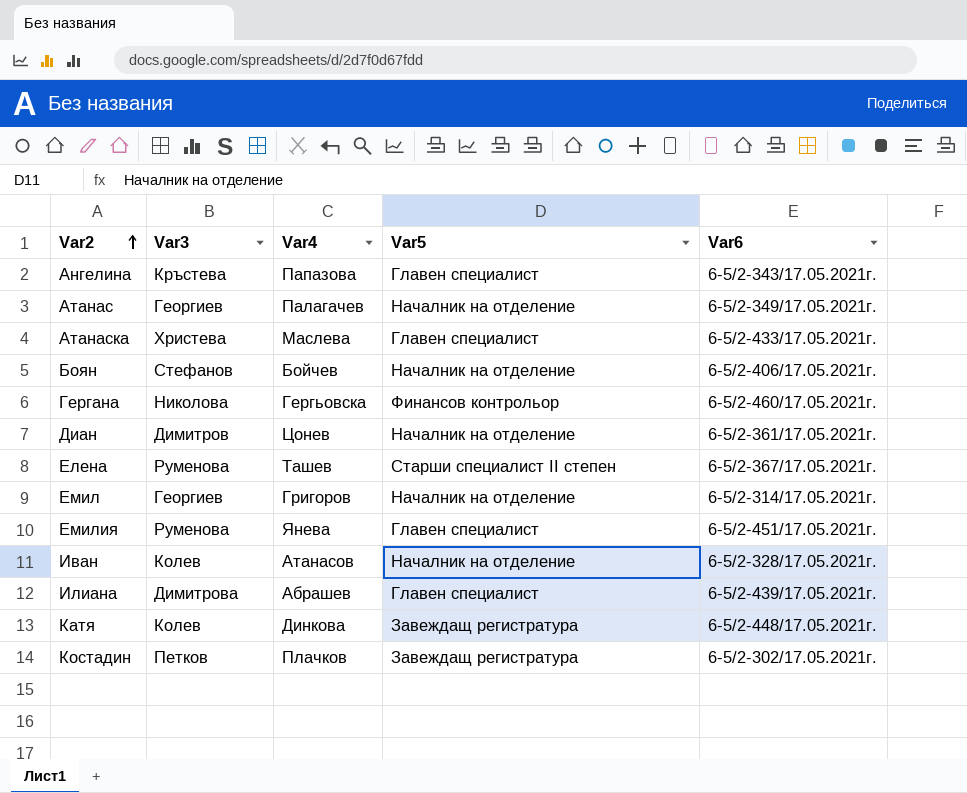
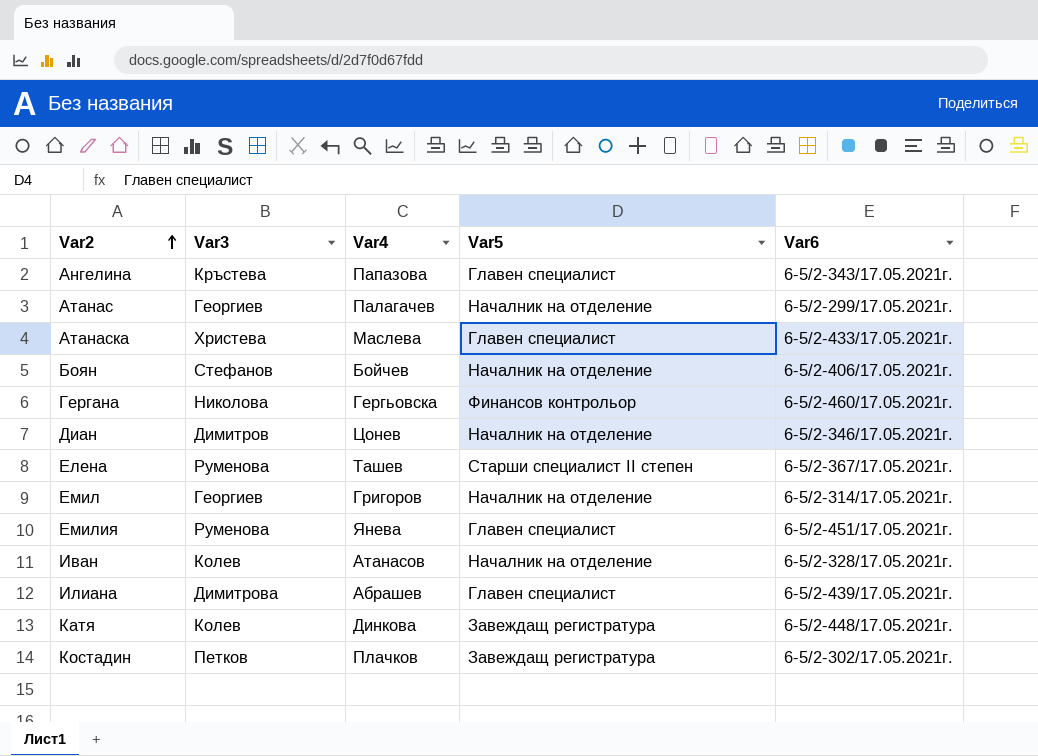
Атанас | Var6: 6-5/2-349/17.05.2021г. -> 6-5/2-299/17.05.2021г.
Диан | Var6: 6-5/2-361/17.05.2021г. -> 6-5/2-346/17.05.2021г.

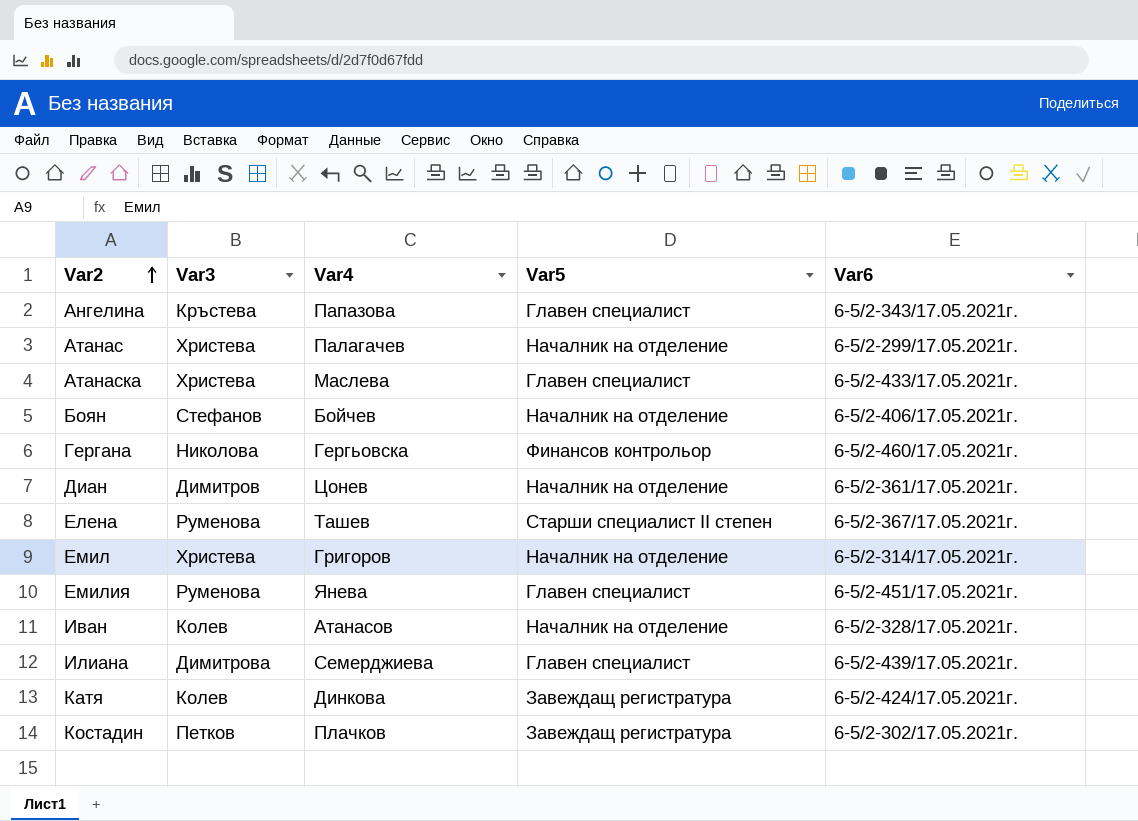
Атанас | Var3: Георгиев -> Христева
Диан | Var6: 6-5/2-346/17.05.2021г. -> 6-5/2-361/17.05.2021г.
Емил | Var3: Георгиев -> Христева
Илиана | Var4: Абрашев -> Семерджиева
Катя | Var6: 6-5/2-448/17.05.2021г. -> 6-5/2-424/17.05.2021г.

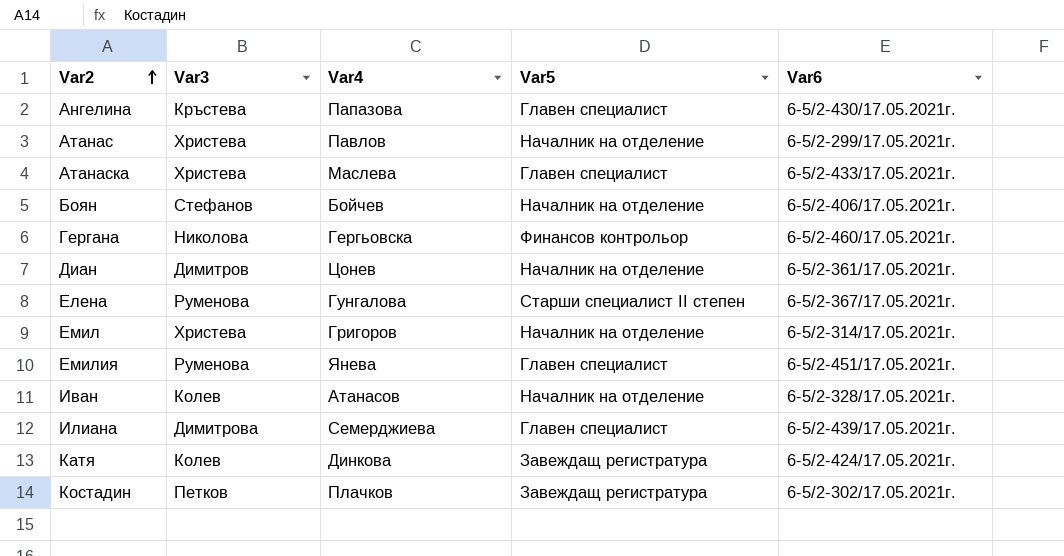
Ангелина | Var6: 6-5/2-343/17.05.2021г. -> 6-5/2-430/17.05.2021г.
Атанас | Var4: Палагачев -> Павлов
Елена | Var4: Ташев -> Гунгалова

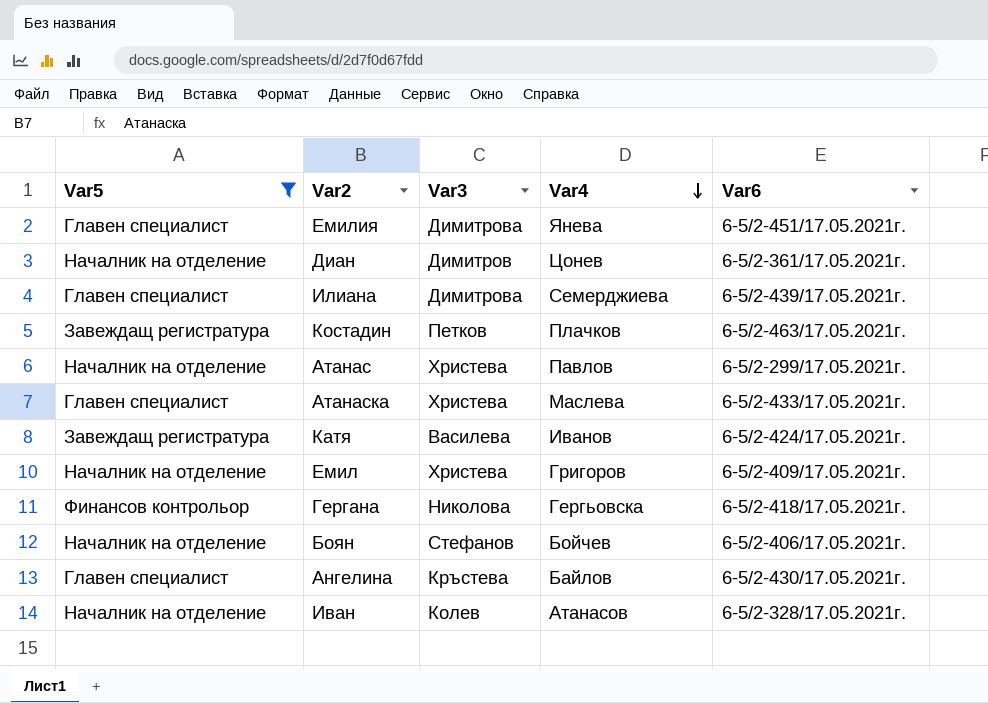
filter: none -> Var5 != Старши специалист II степен
row order: Var2 ascending -> Var4 descending
column Var5 | position: 4 -> 1
Емилия | Var3: Руменова -> Димитрова
Костадин | Var6: 6-5/2-302/17.05.2021г. -> 6-5/2-463/17.05.2021г.
Катя | Var3: Колев -> Василева
Катя | Var4: Динкова -> Иванов
Емил | Var6: 6-5/2-314/17.05.2021г. -> 6-5/2-409/17.05.2021г.
Гергана | Var6: 6-5/2-460/17.05.2021г. -> 6-5/2-418/17.05.2021г.
Ангелина | Var4: Папазова -> Байлов

